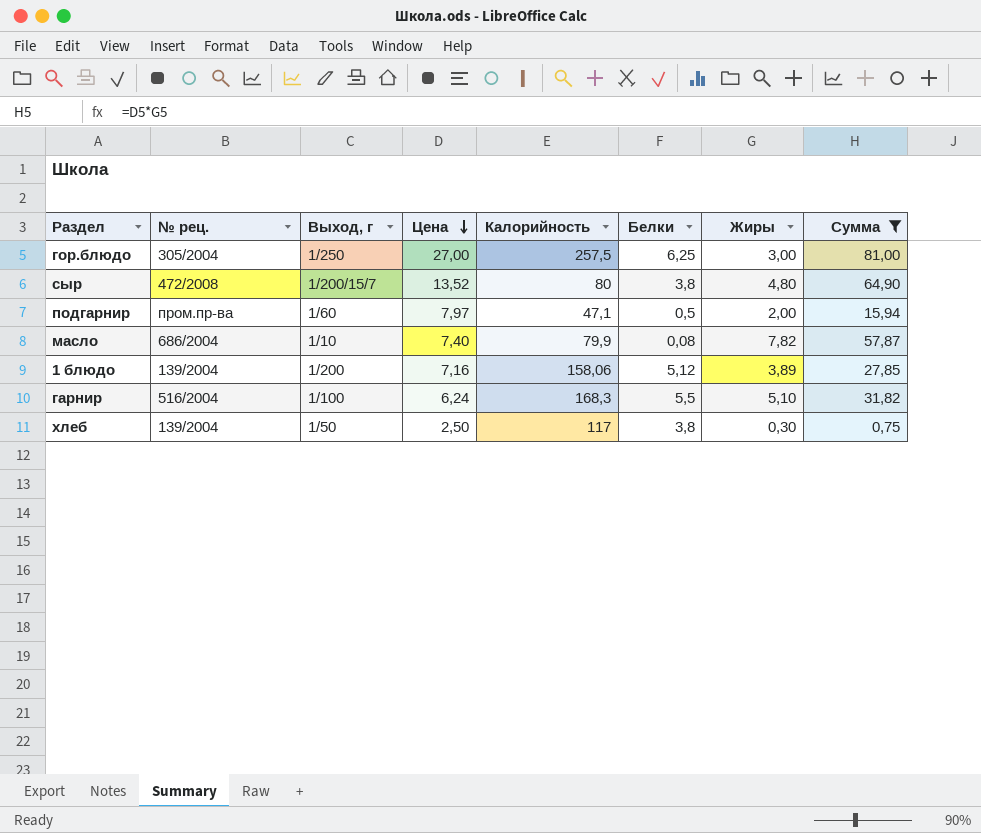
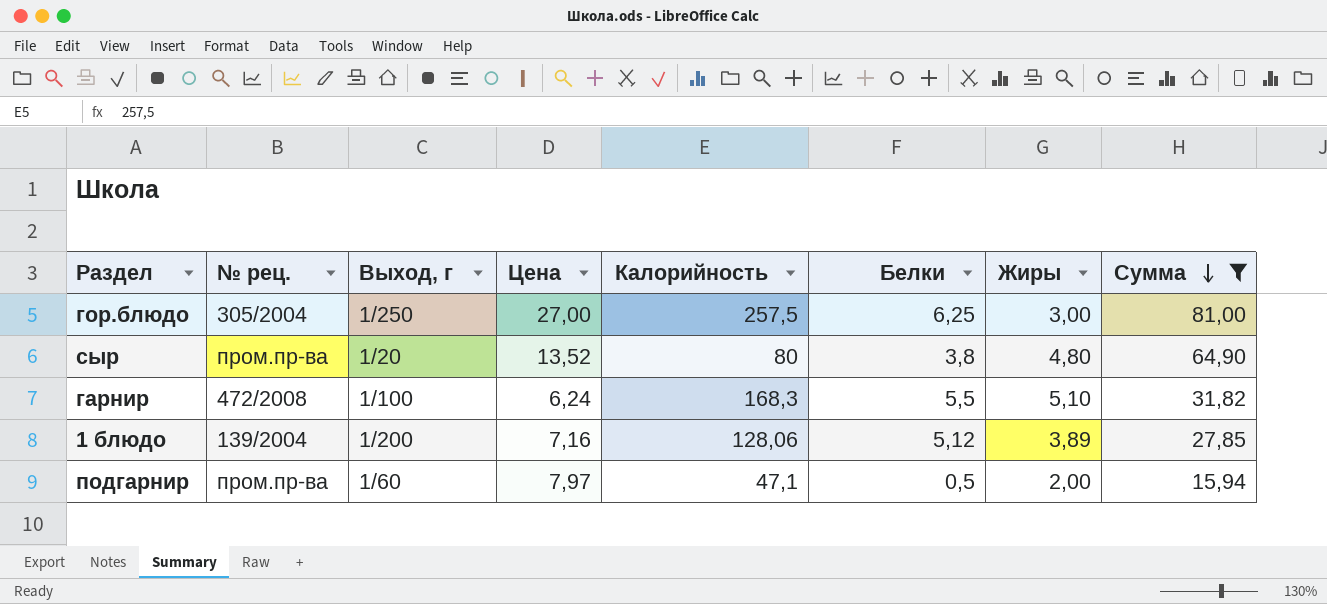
row order: Цена descending -> Сумма descending
row масло: 686/2004 | 1/10 | 7,40 | 79,9 | 0,08 | 7,82 | 57,87 -> none
row хлеб: 139/2004 | 1/50 | 2,50 | 117 | 3,8 | 0,30 | 0,75 -> none
сыр | № рец.: 472/2008 -> пром.пр-ва
сыр | Выход, г: 1/200/15/7 -> 1/20
гарнир | № рец.: 516/2004 -> 472/2008
1 блюдо | Калорийность: 158,06 -> 128,06

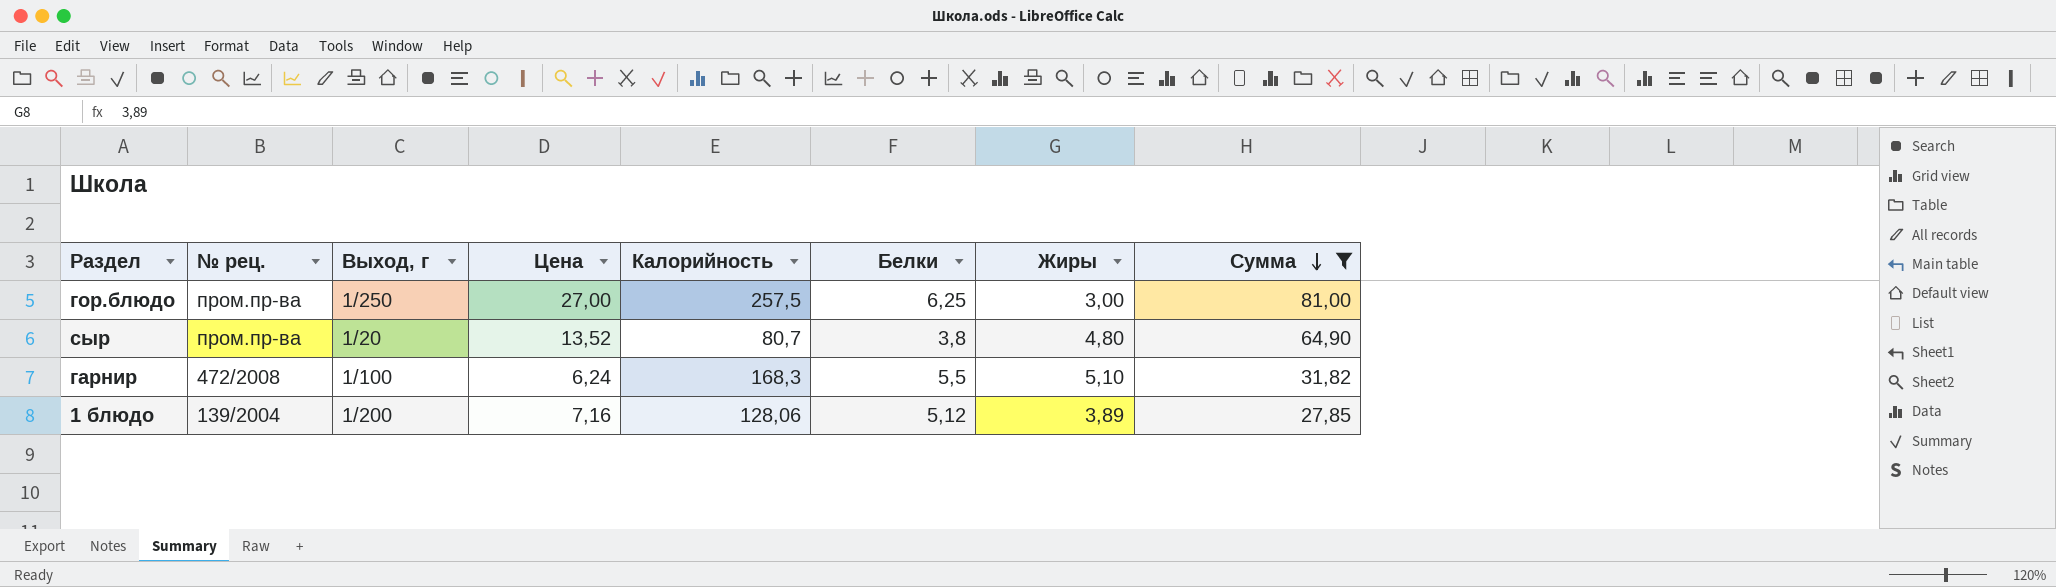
row подгарнир: пром.пр-ва | 1/60 | 7,97 | 47,1 | 0,5 | 2,00 | 15,94 -> none
гор.блюдо | № рец.: 305/2004 -> пром.пр-ва
сыр | Калорийность: 80 -> 80,7

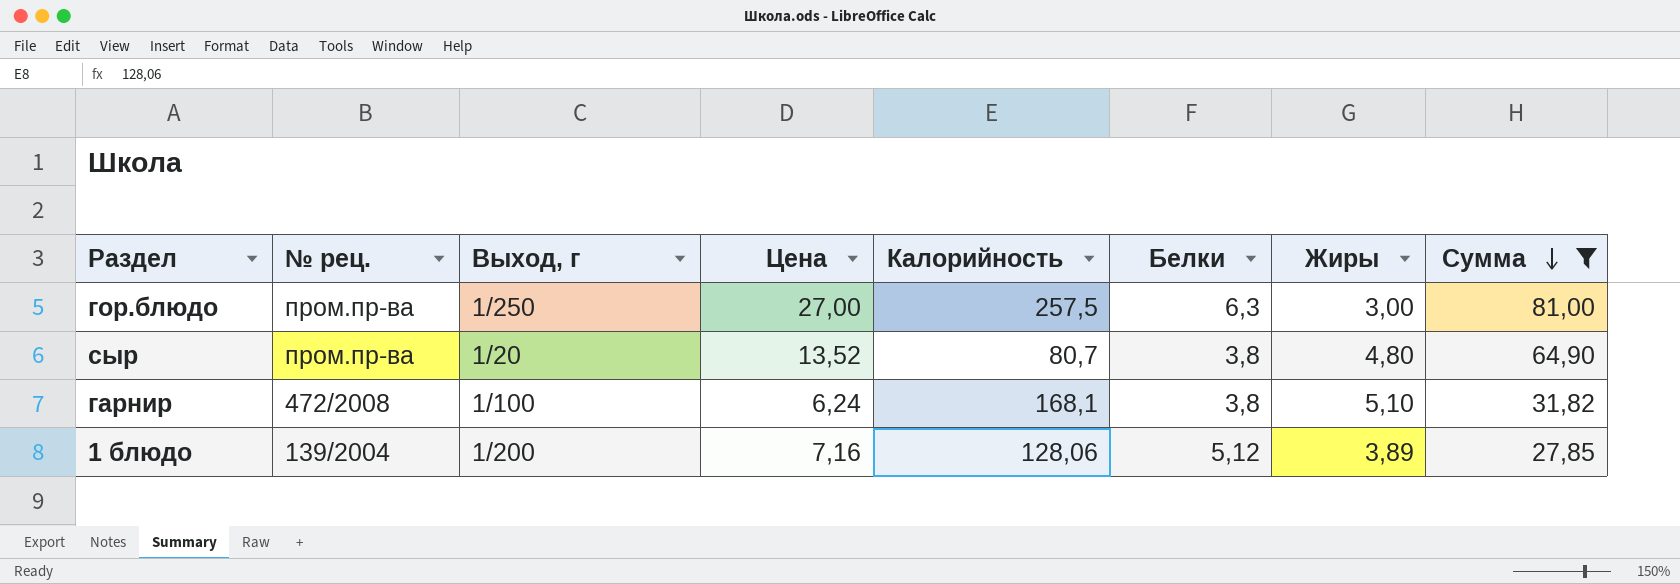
гор.блюдо | Белки: 6,25 -> 6,3
гарнир | Калорийность: 168,3 -> 168,1
гарнир | Белки: 5,5 -> 3,8

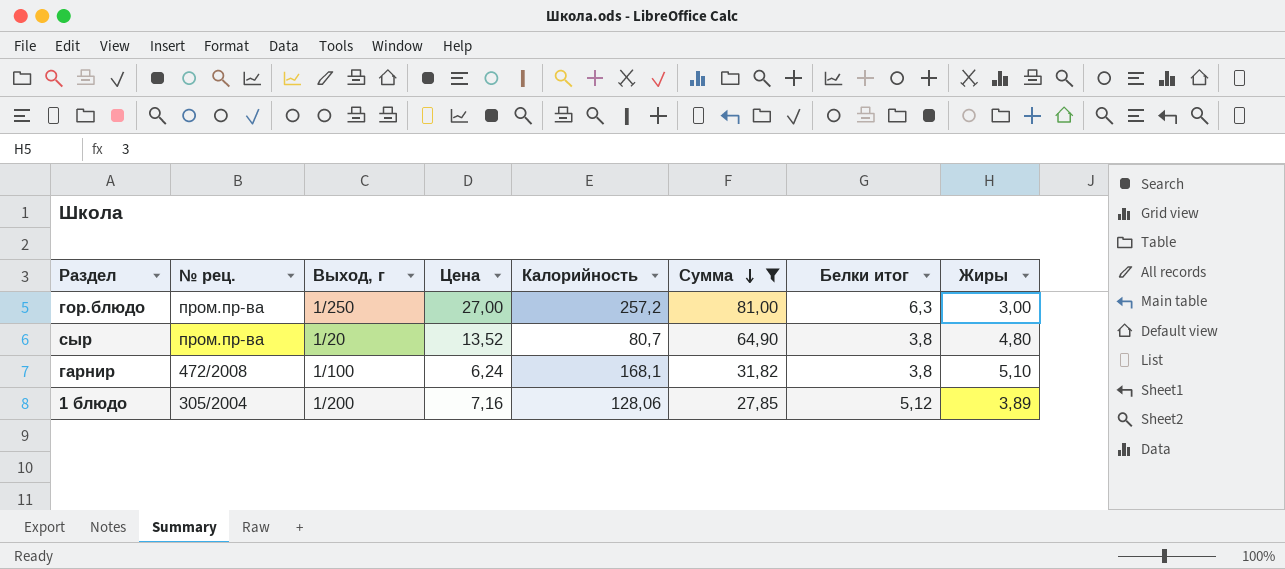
column Сумма | position: 8 -> 6
column name: Белки -> Белки итог
гор.блюдо | Калорийность: 257,5 -> 257,2
1 блюдо | № рец.: 139/2004 -> 305/2004

